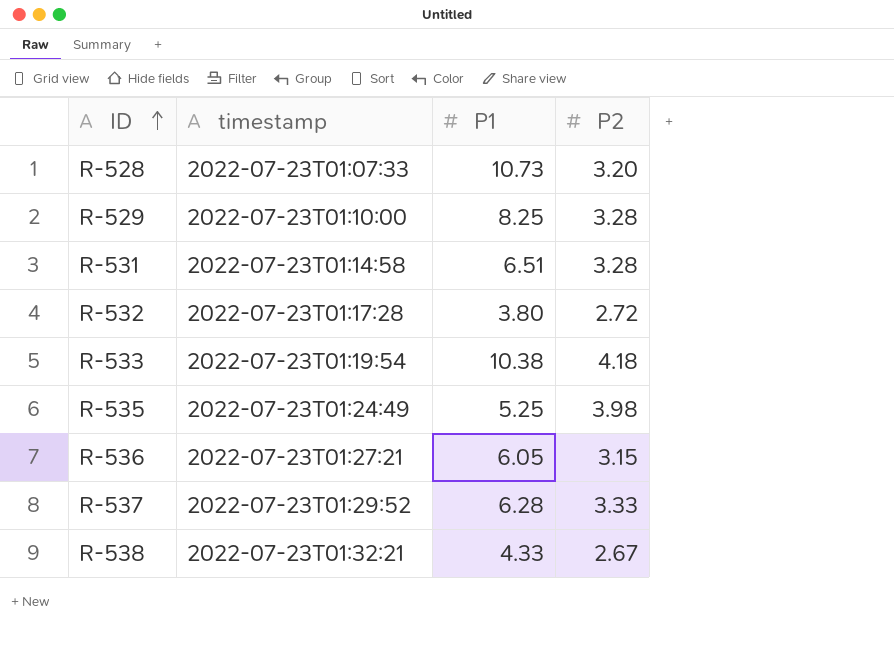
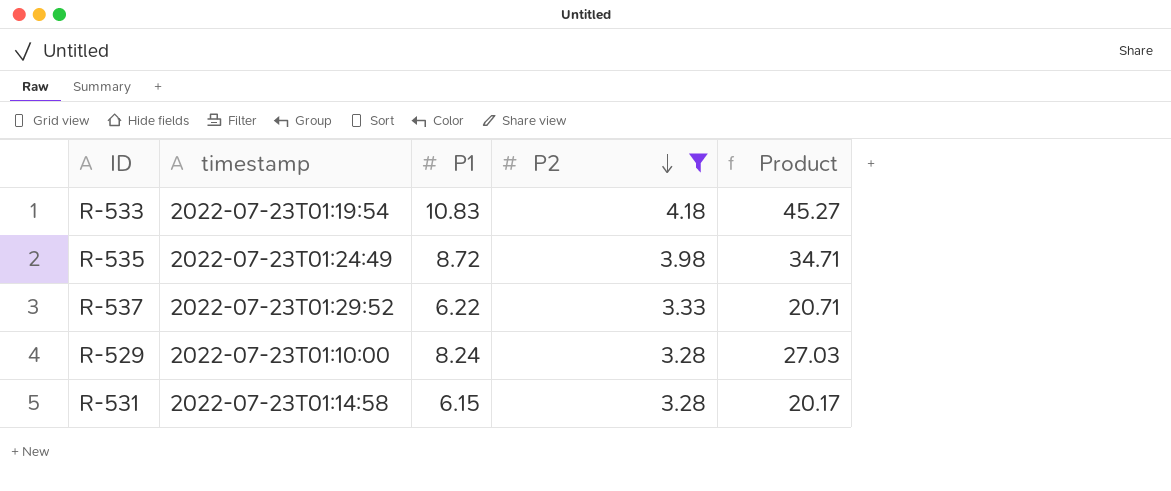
filter: none -> P2 >= 3.28
row order: ID ascending -> P2 descending
column Product | formula: none -> [P1] * [P2]
R-533 | P1: 10.38 -> 10.83
R-535 | P1: 5.25 -> 8.72
R-537 | P1: 6.28 -> 6.22
R-529 | P1: 8.25 -> 8.24
R-531 | P1: 6.51 -> 6.15

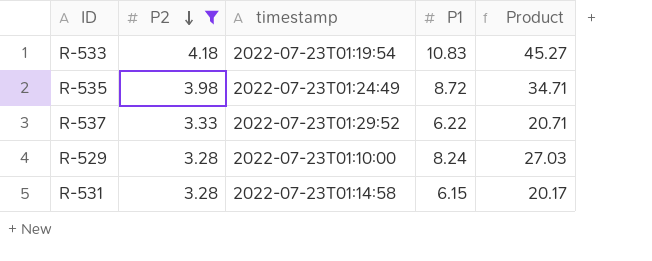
column P2 | position: 4 -> 2

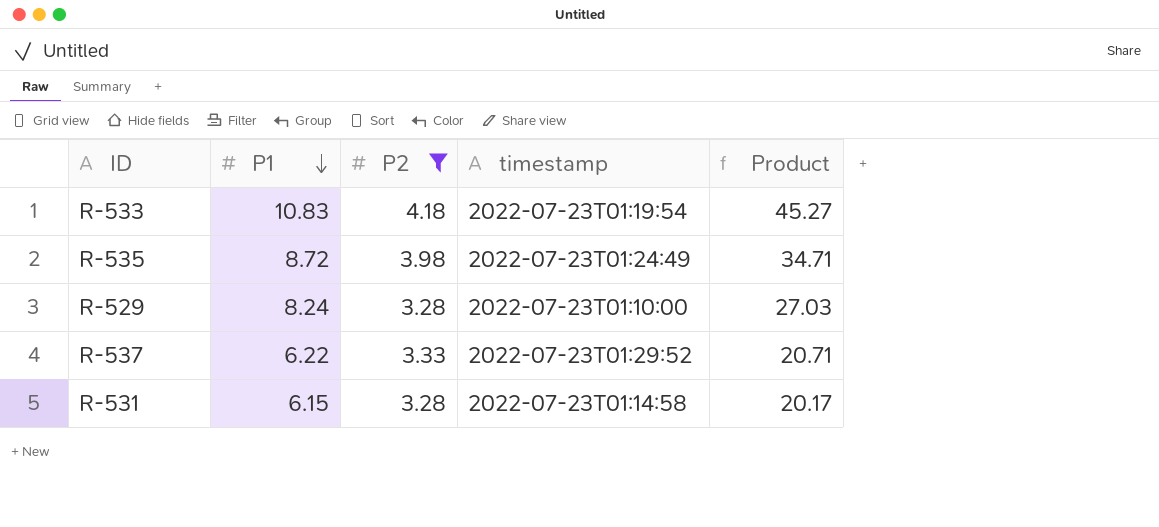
row order: P2 descending -> P1 descending
column P1 | position: 4 -> 2

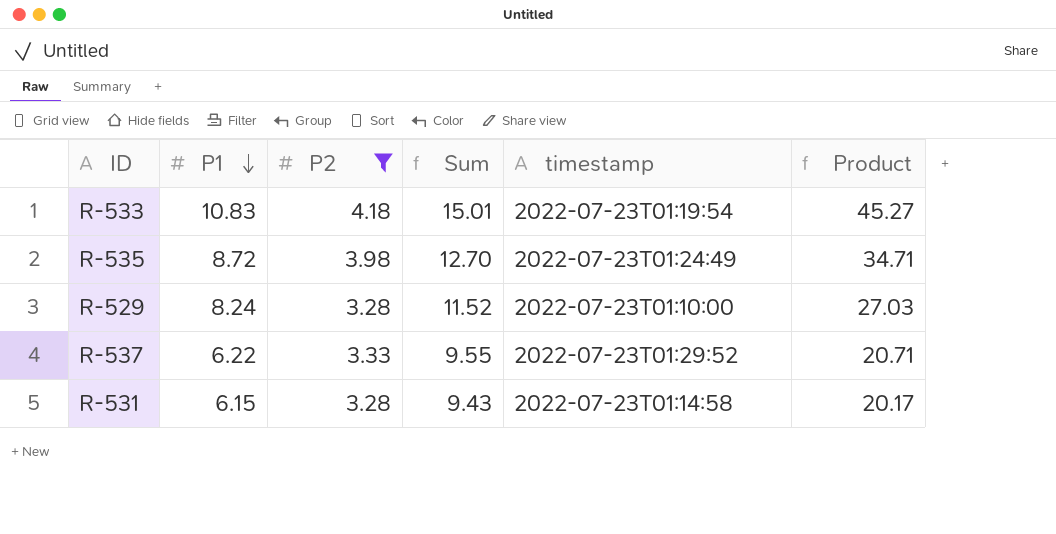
column Sum | formula: none -> [P1] + [P2]

